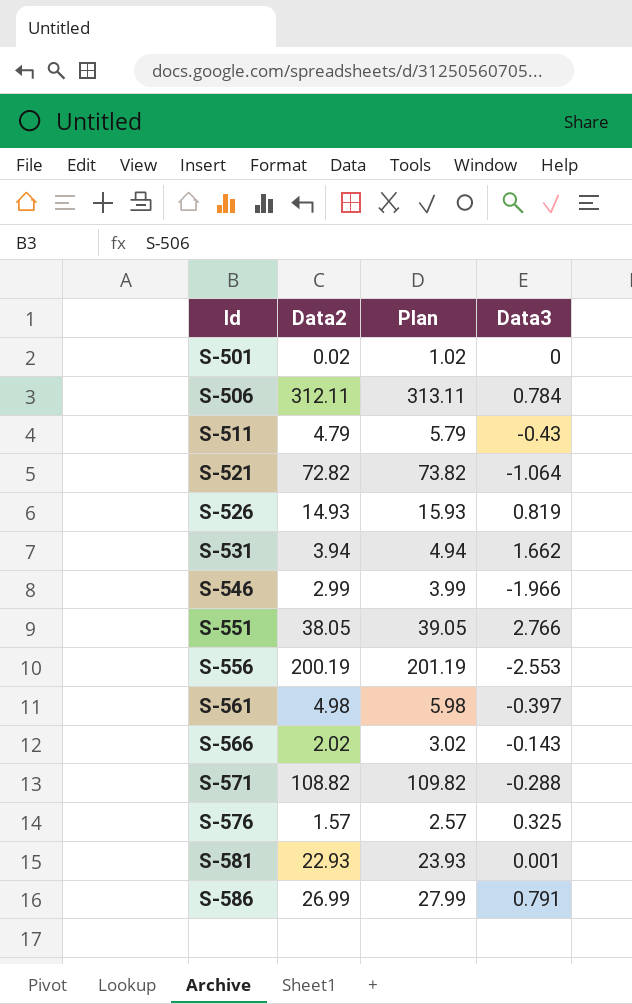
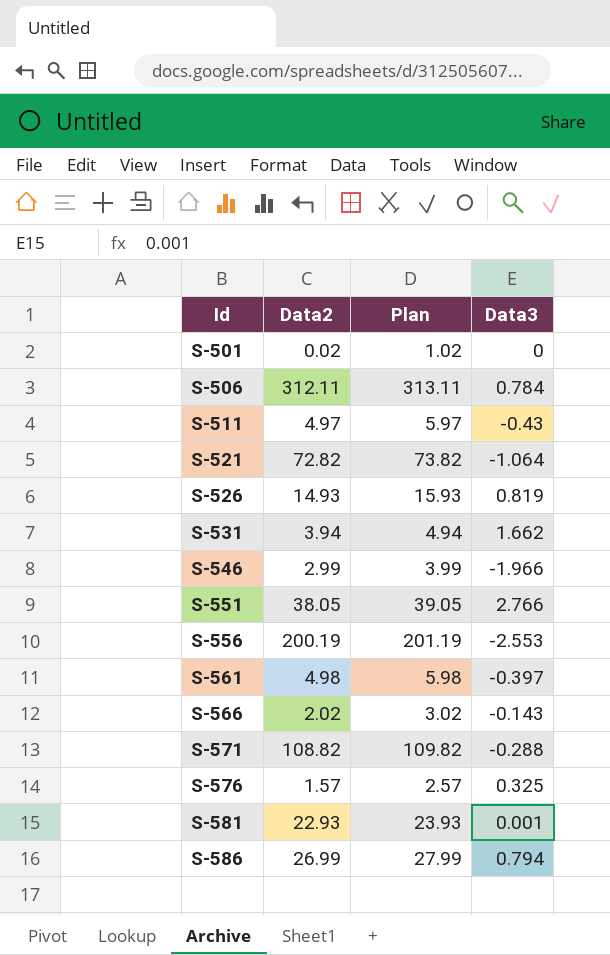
S-511 | Data2: 4.79 -> 4.97
S-511 | Plan: 5.79 -> 5.97
S-586 | Data3: 0.791 -> 0.794

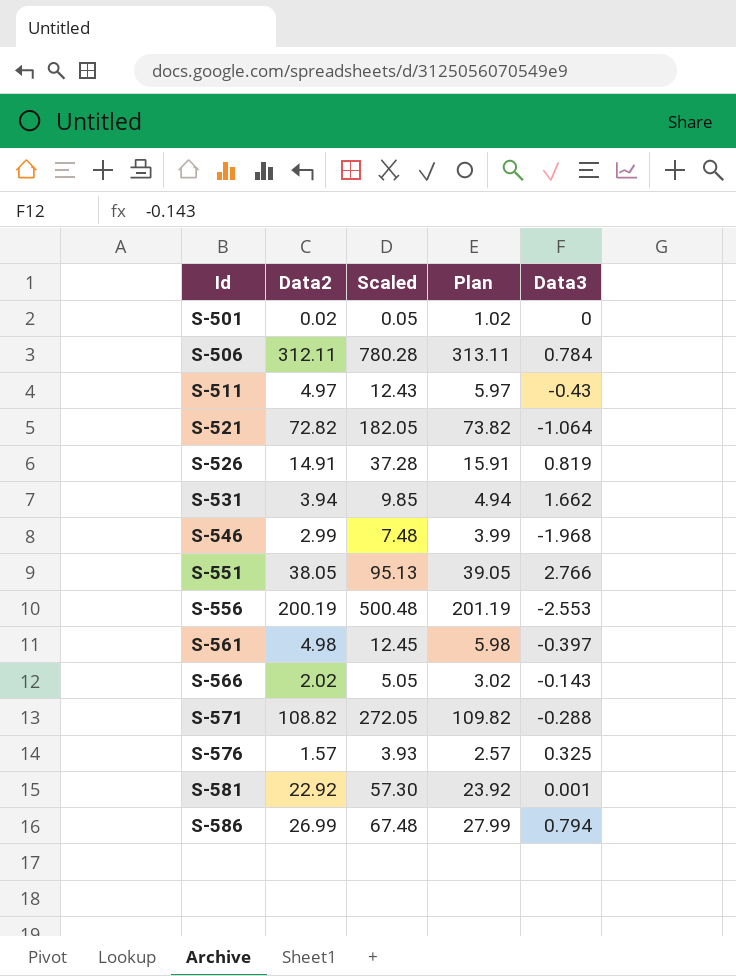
column Scaled | formula: none -> [Data2] * 2.5
S-526 | Data2: 14.93 -> 14.91
S-526 | Plan: 15.93 -> 15.91
S-546 | Data3: -1.966 -> -1.968
S-581 | Data2: 22.93 -> 22.92
S-581 | Plan: 23.93 -> 23.92

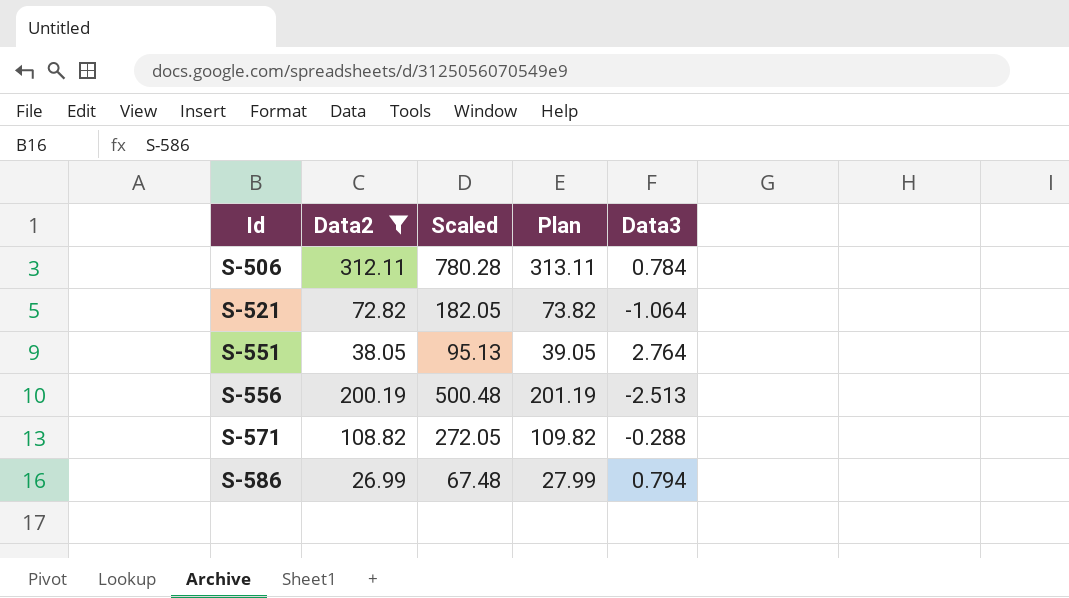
filter: none -> Data2 >= 26.99
S-551 | Data3: 2.766 -> 2.764
S-556 | Data3: -2.553 -> -2.513

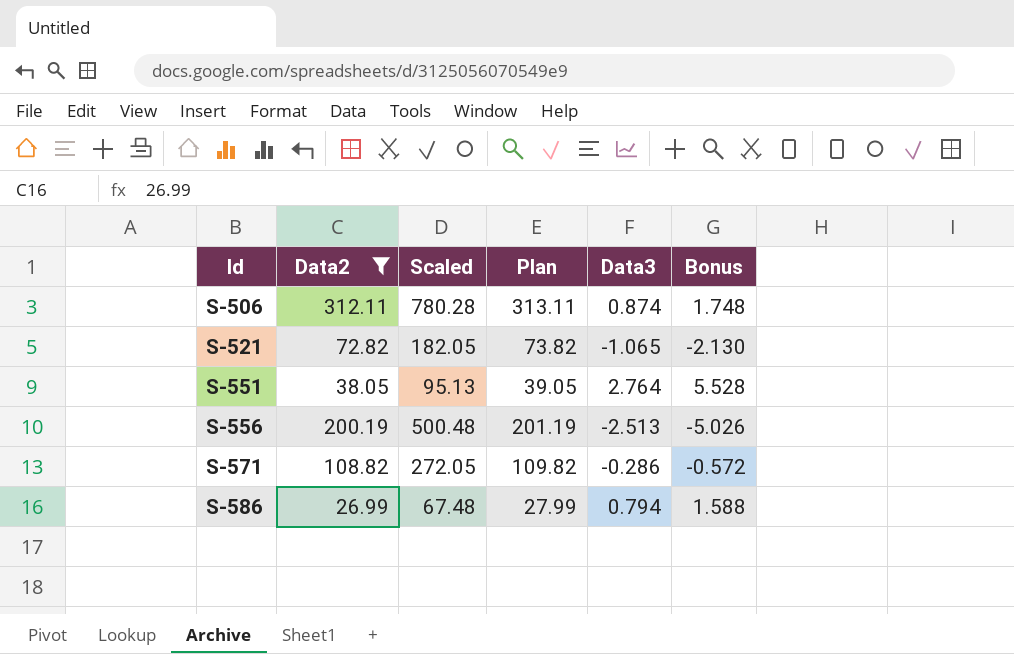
column Bonus | formula: none -> [Data3] * 2
S-506 | Data3: 0.784 -> 0.874
S-521 | Data3: -1.064 -> -1.065
S-571 | Data3: -0.288 -> -0.286

